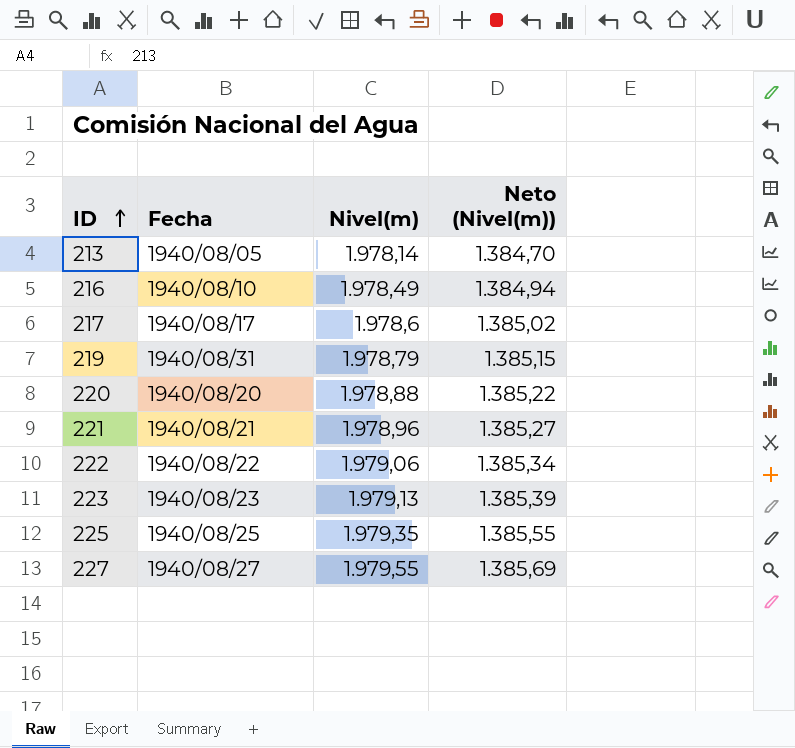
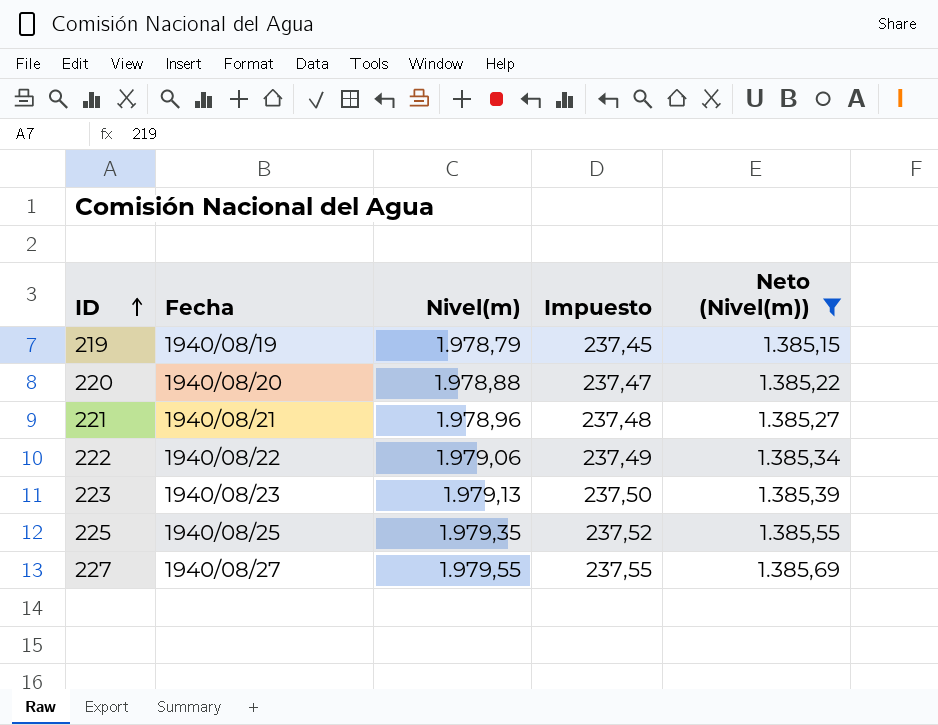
filter: none -> Neto (Nivel(m)) >= 1.385,15
column Impuesto | formula: none -> [Nivel(m)] * 0,12
219 | Fecha: 1940/08/31 -> 1940/08/19

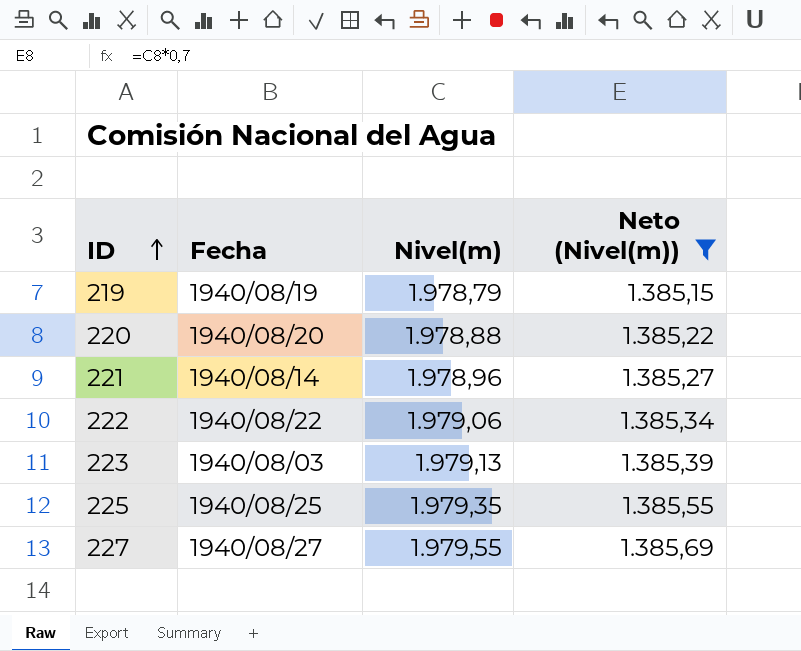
column Impuesto | formula: [Nivel(m)] * 0,12 -> none
221 | Fecha: 1940/08/21 -> 1940/08/14
223 | Fecha: 1940/08/23 -> 1940/08/03

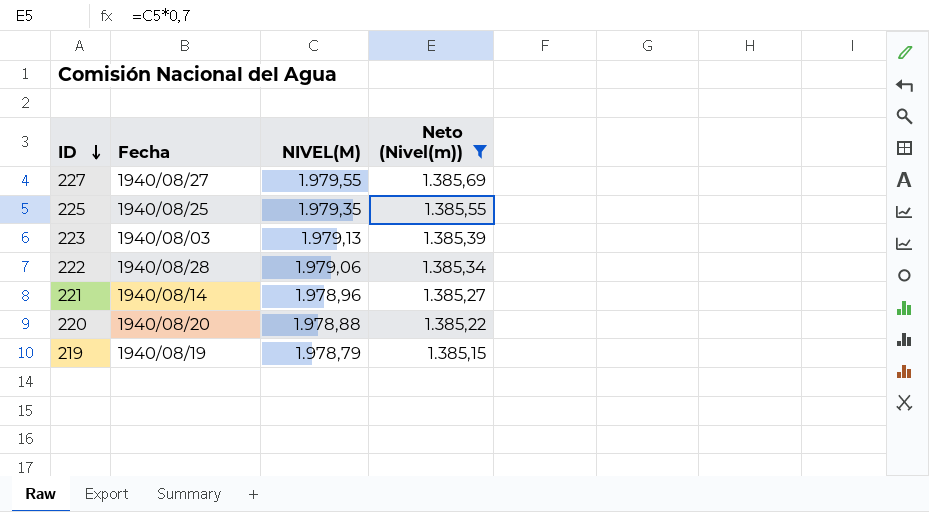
row order: ID ascending -> ID descending
column name: Nivel(m) -> NIVEL(M)
222 | Fecha: 1940/08/22 -> 1940/08/28

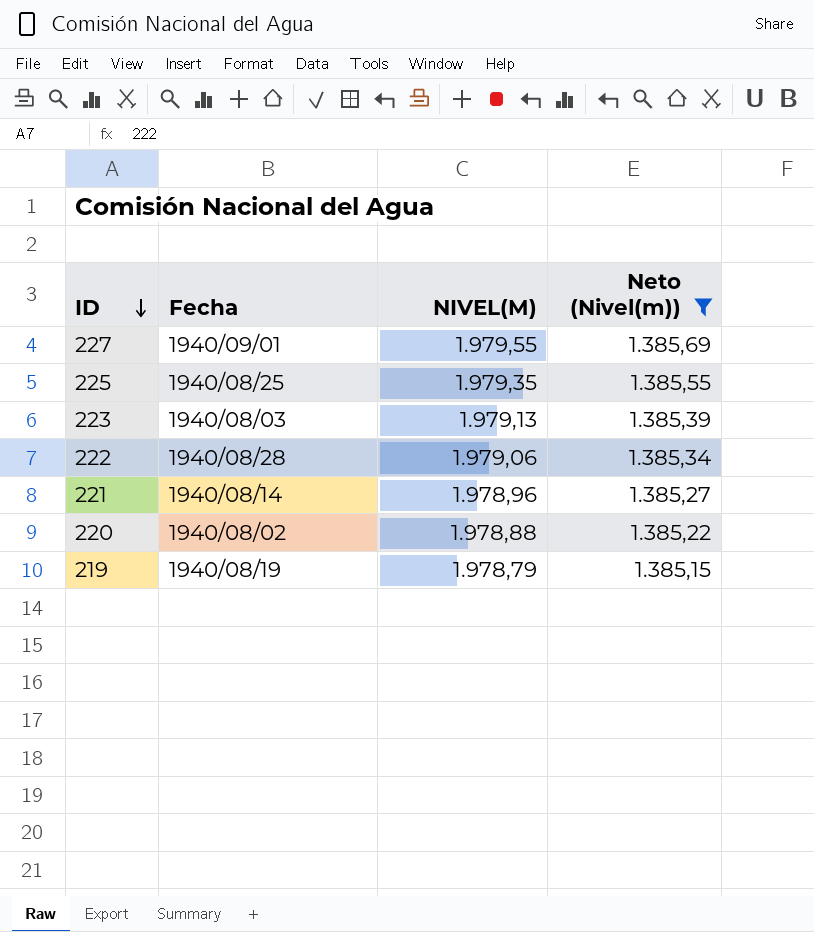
227 | Fecha: 1940/08/27 -> 1940/09/01
220 | Fecha: 1940/08/20 -> 1940/08/02

